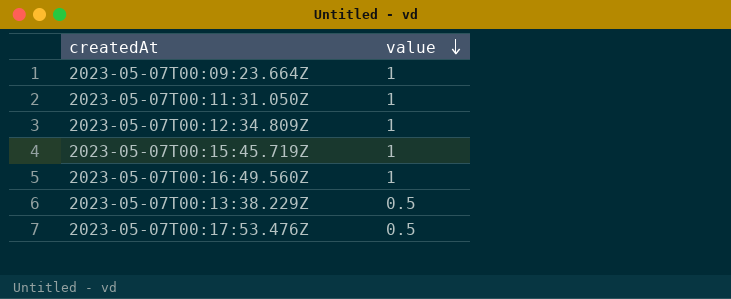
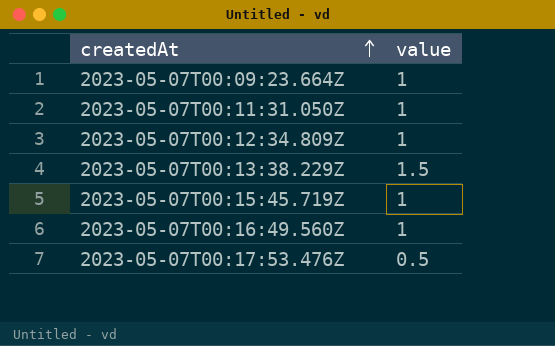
row order: value descending -> createdAt ascending
2023-05-07T00:13:38.229Z | value: 0.5 -> 1.5

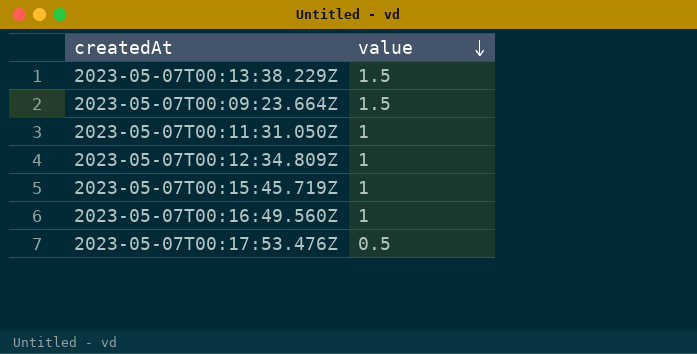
row order: createdAt ascending -> value descending
2023-05-07T00:09:23.664Z | value: 1 -> 1.5

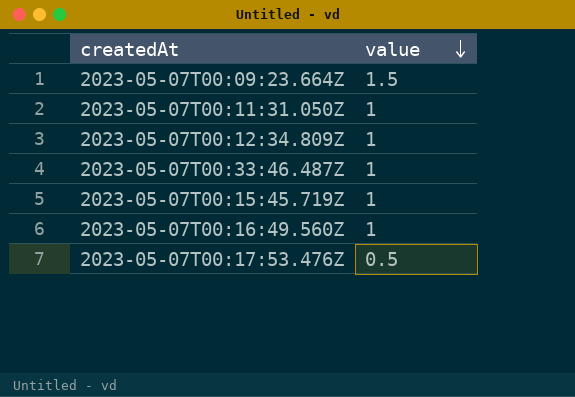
row 2023-05-07T00:13:38.229Z: 1.5 -> none
row 2023-05-07T00:33:46.487Z: none -> 1

